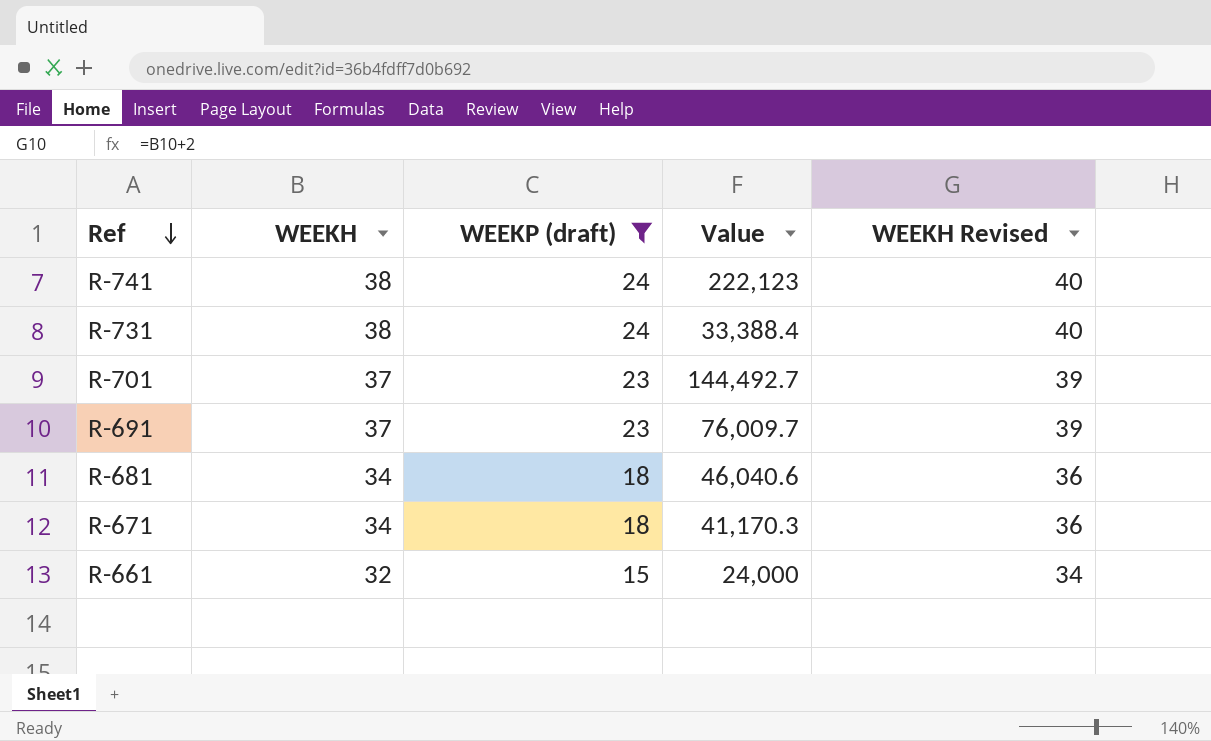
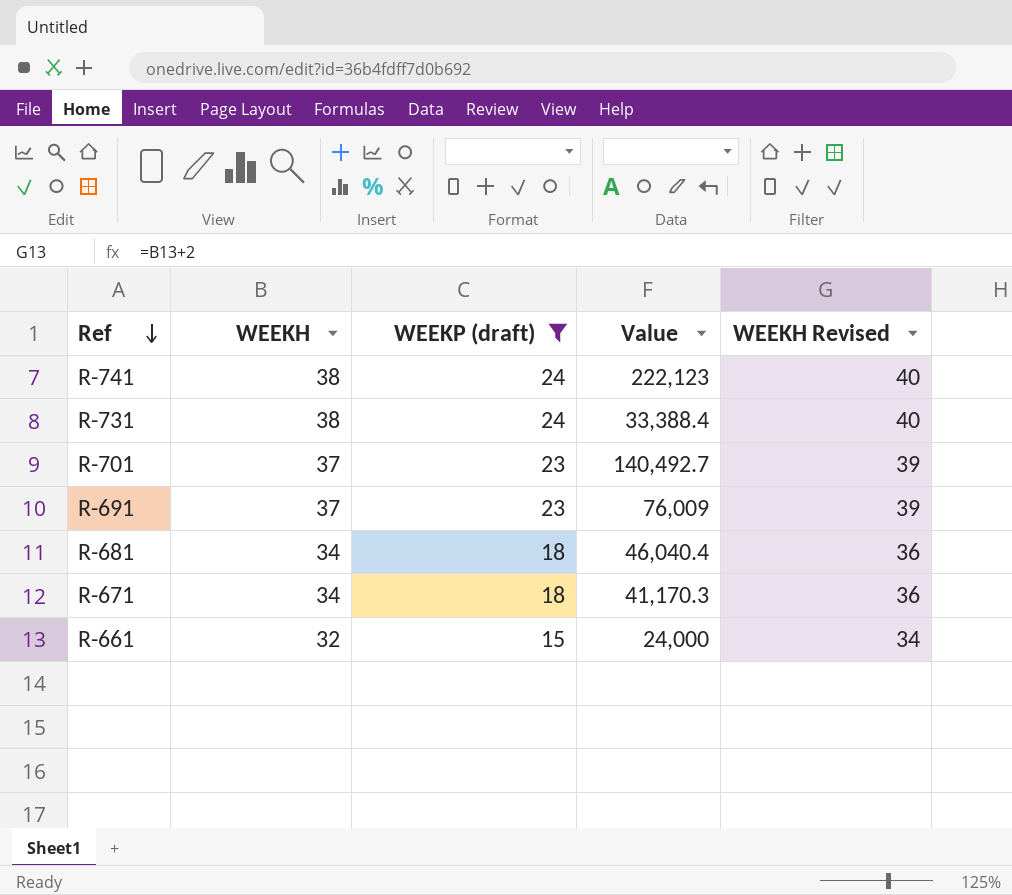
R-701 | Value: 144,492.7 -> 140,492.7
R-691 | Value: 76,009.7 -> 76,009
R-681 | Value: 46,040.6 -> 46,040.4

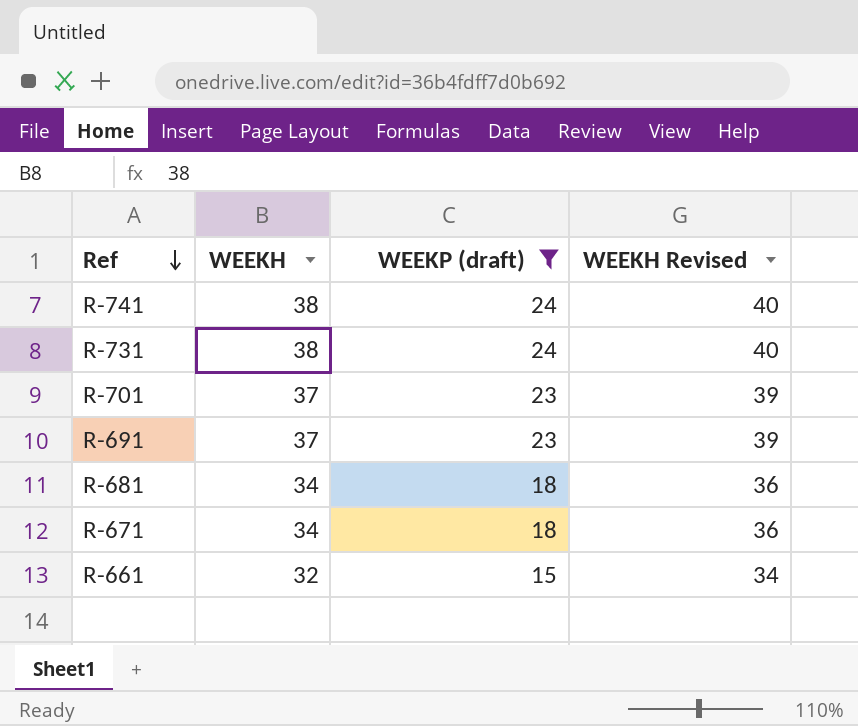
column Value | position: 4 -> none

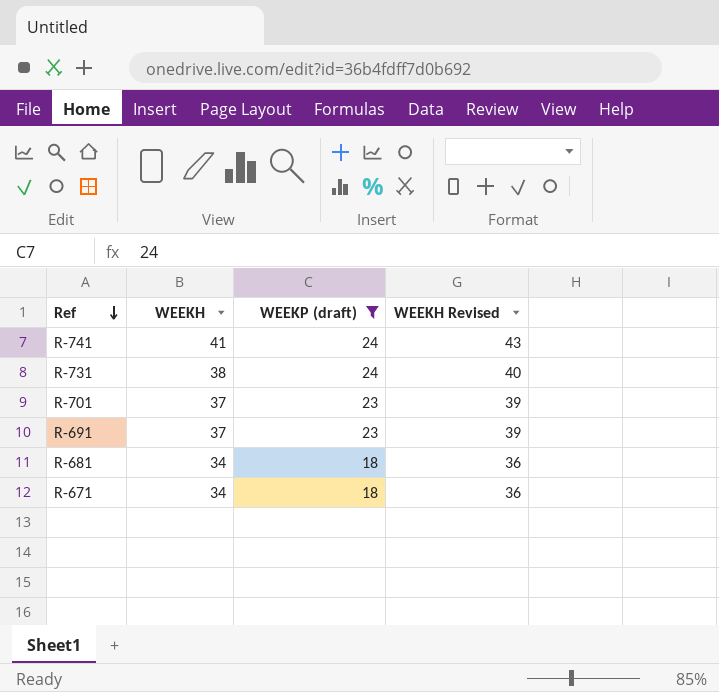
row R-661: 32 | 15 | 34 -> none
R-741 | WEEKH: 38 -> 41
R-741 | WEEKH Revised: 40 -> 43

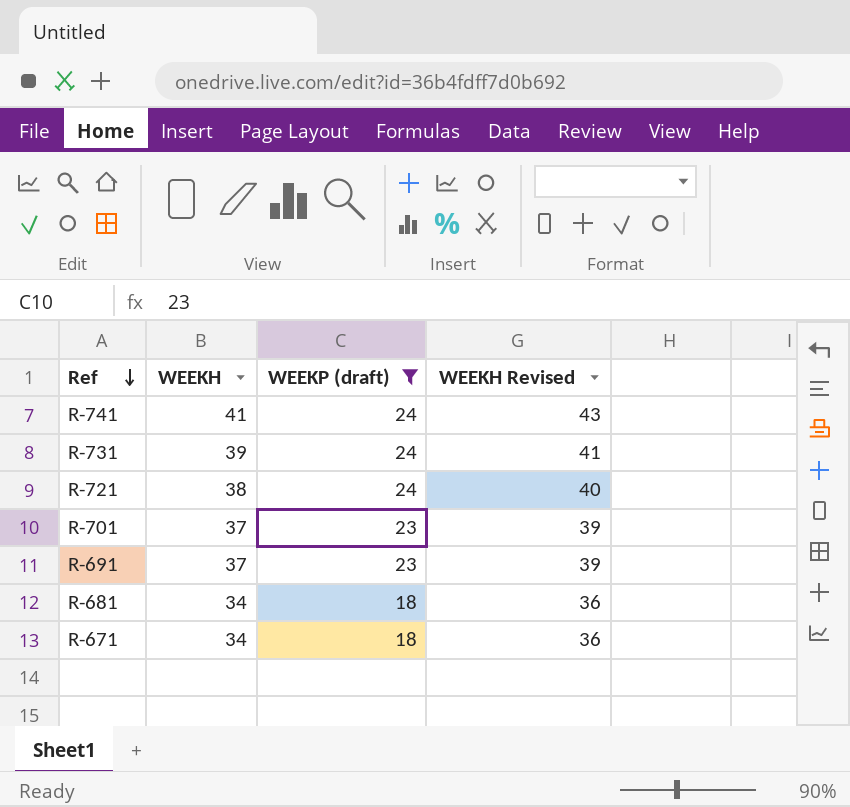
R-731 | WEEKH: 38 -> 39
R-731 | WEEKH Revised: 40 -> 41
row R-721: none -> 38 | 24 | 40

